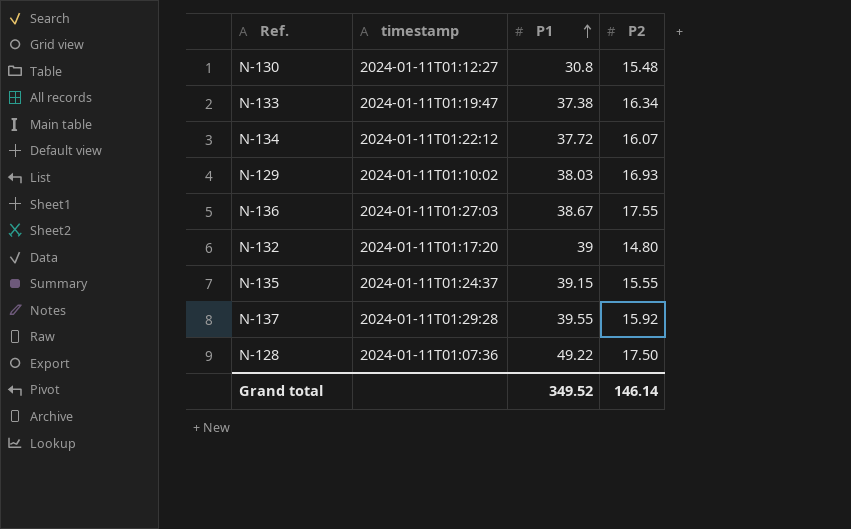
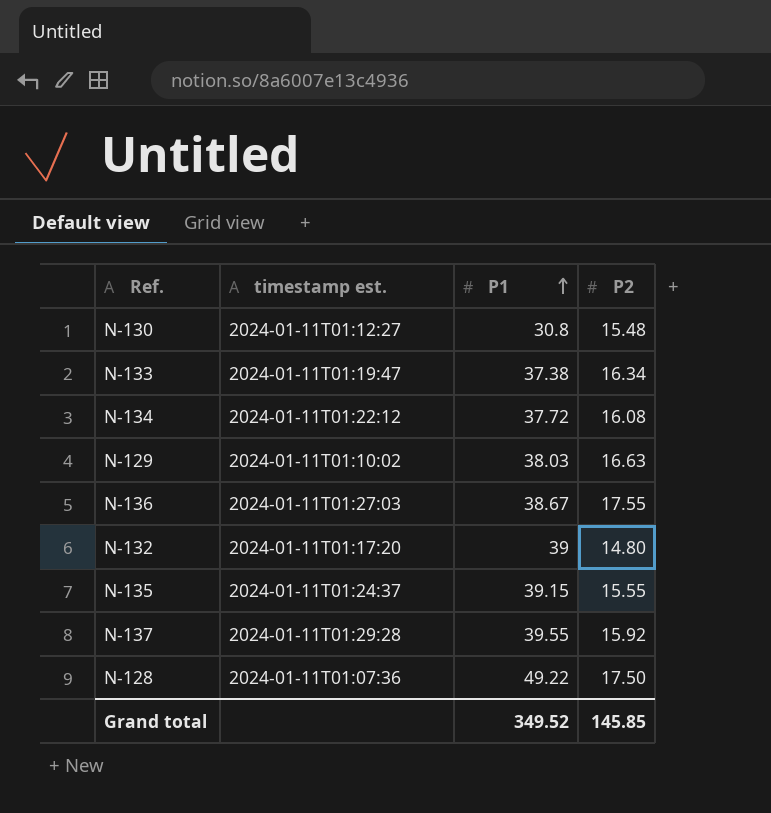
column name: timestamp -> timestamp est.
N-134 | P2: 16.07 -> 16.08
N-129 | P2: 16.93 -> 16.63
Grand total | P2: 146.14 -> 145.85

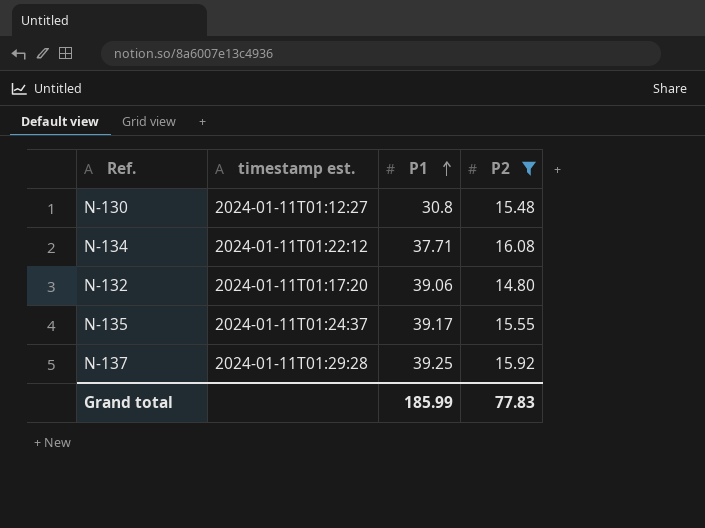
filter: none -> P2 <= 16.08
N-134 | P1: 37.72 -> 37.71
N-132 | P1: 39 -> 39.06
N-135 | P1: 39.15 -> 39.17
N-137 | P1: 39.55 -> 39.25
Grand total | P1: 349.52 -> 185.99
Grand total | P2: 145.85 -> 77.83

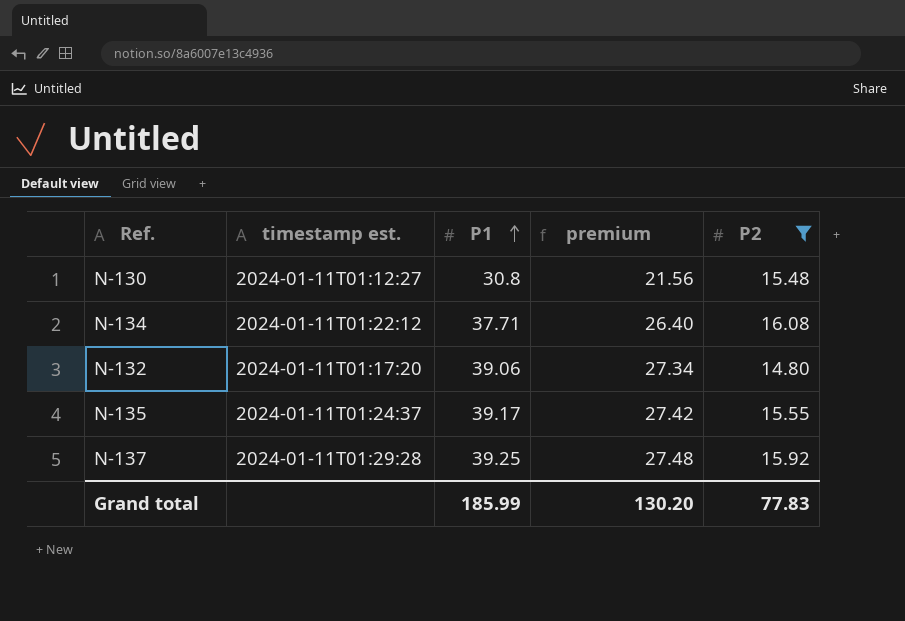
column premium | formula: none -> [P1] * 0.7

